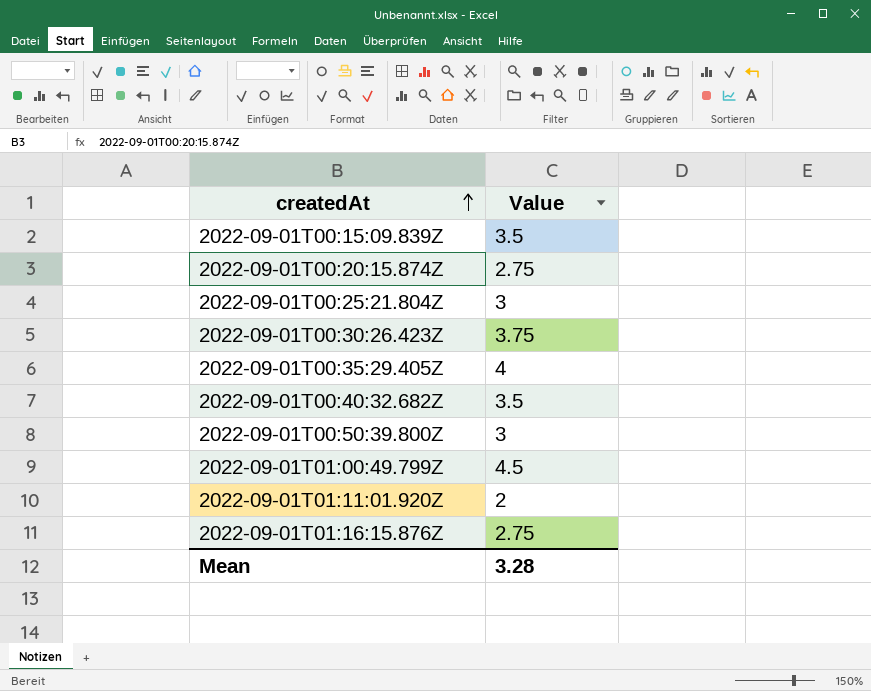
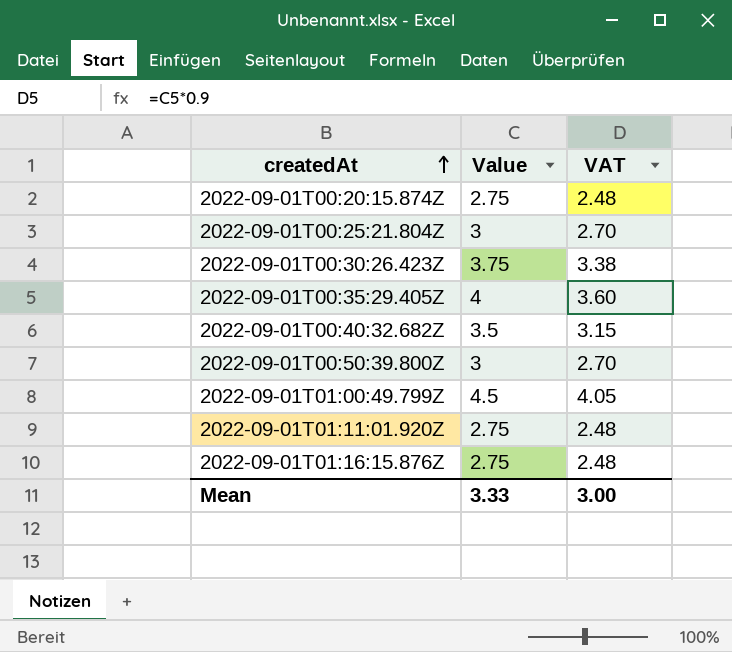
column VAT | formula: none -> [Value] * 0.9
row 2022-09-01T00:15:09.839Z: 3.5 -> none
2022-09-01T01:11:01.920Z | Value: 2 -> 2.75
Mean | Value: 3.28 -> 3.33

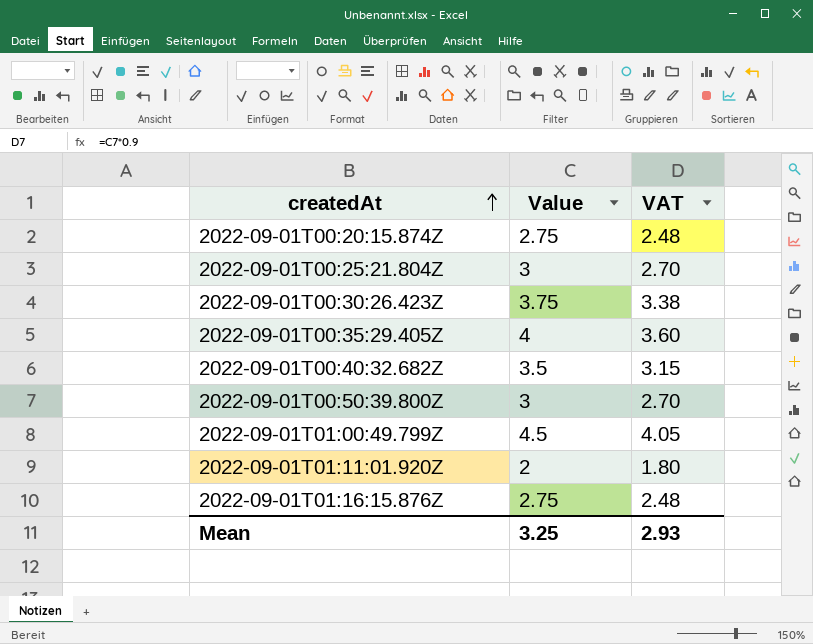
2022-09-01T01:11:01.920Z | Value: 2.75 -> 2
2022-09-01T01:11:01.920Z | VAT: 2.48 -> 1.80
Mean | Value: 3.33 -> 3.25
Mean | VAT: 3.00 -> 2.93

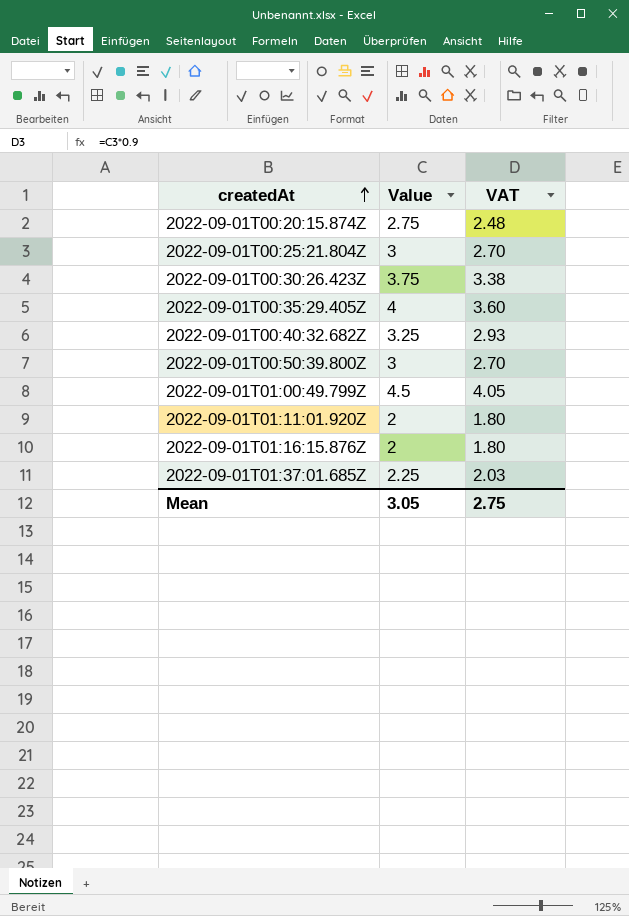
2022-09-01T00:40:32.682Z | Value: 3.5 -> 3.25
2022-09-01T00:40:32.682Z | VAT: 3.15 -> 2.93
2022-09-01T01:16:15.876Z | Value: 2.75 -> 2
2022-09-01T01:16:15.876Z | VAT: 2.48 -> 1.80
row 2022-09-01T01:37:01.685Z: none -> 2.25 | 2.03
Mean | Value: 3.25 -> 3.05
Mean | VAT: 2.93 -> 2.75

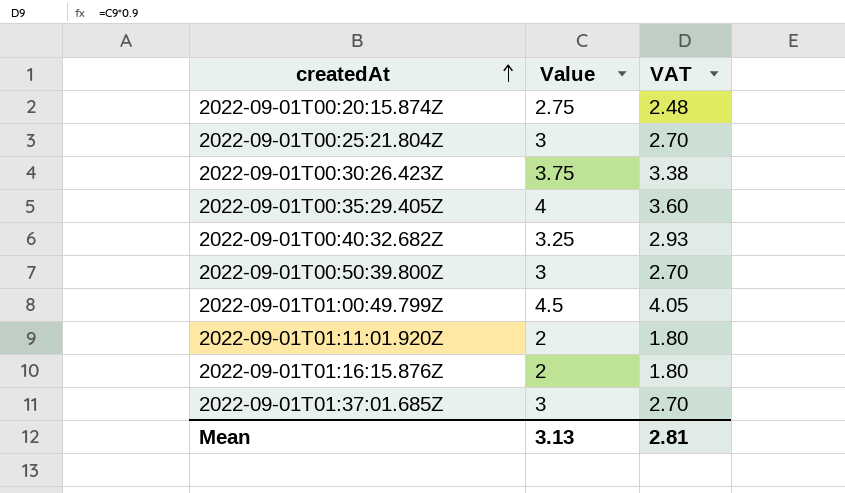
2022-09-01T01:37:01.685Z | Value: 2.25 -> 3
2022-09-01T01:37:01.685Z | VAT: 2.03 -> 2.70
Mean | Value: 3.05 -> 3.13
Mean | VAT: 2.75 -> 2.81

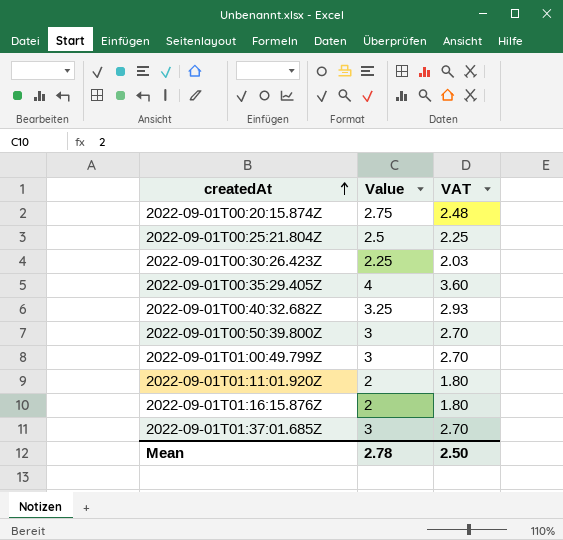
2022-09-01T00:25:21.804Z | Value: 3 -> 2.5
2022-09-01T00:25:21.804Z | VAT: 2.70 -> 2.25
2022-09-01T00:30:26.423Z | Value: 3.75 -> 2.25
2022-09-01T00:30:26.423Z | VAT: 3.38 -> 2.03
2022-09-01T01:00:49.799Z | Value: 4.5 -> 3
2022-09-01T01:00:49.799Z | VAT: 4.05 -> 2.70
Mean | Value: 3.13 -> 2.78
Mean | VAT: 2.81 -> 2.50

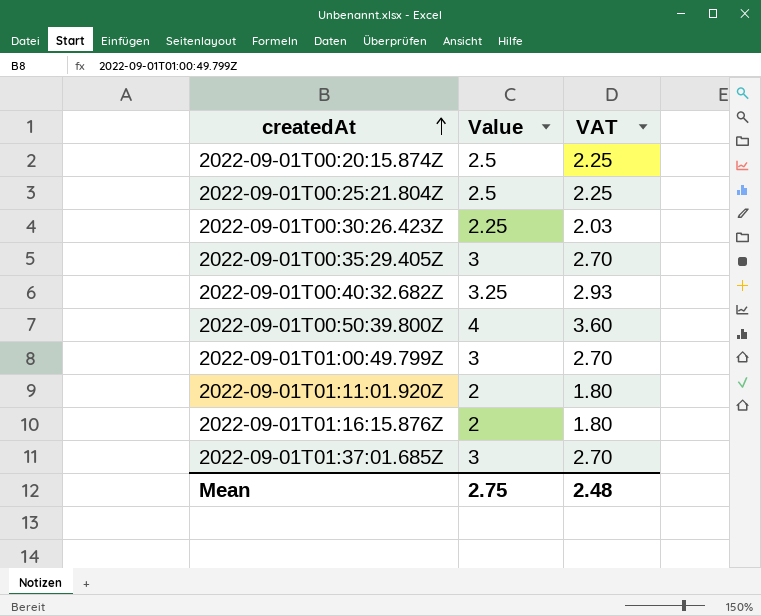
2022-09-01T00:20:15.874Z | Value: 2.75 -> 2.5
2022-09-01T00:20:15.874Z | VAT: 2.48 -> 2.25
2022-09-01T00:35:29.405Z | Value: 4 -> 3
2022-09-01T00:35:29.405Z | VAT: 3.60 -> 2.70
2022-09-01T00:50:39.800Z | Value: 3 -> 4
2022-09-01T00:50:39.800Z | VAT: 2.70 -> 3.60
Mean | Value: 2.78 -> 2.75
Mean | VAT: 2.50 -> 2.48

